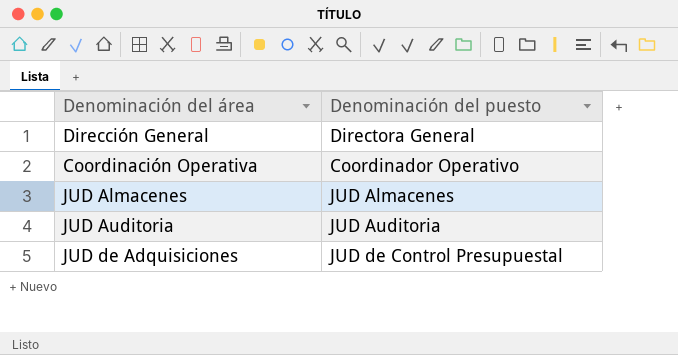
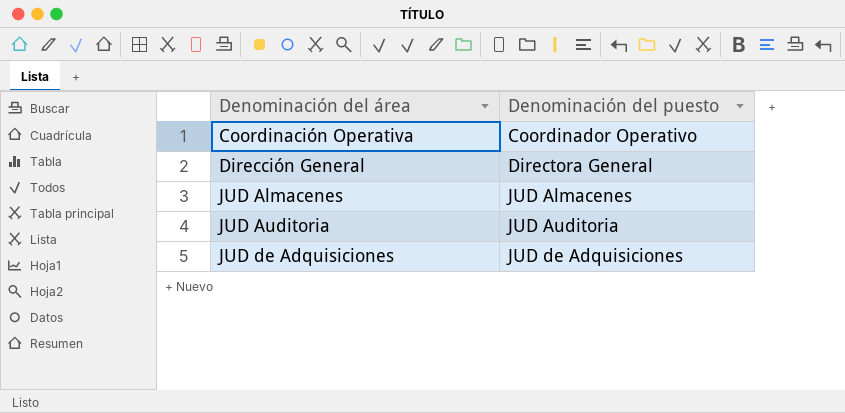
row order: none -> Denominación del área ascending
JUD de Adquisiciones | Denominación del puesto: JUD de Control Presupuestal -> JUD de Adquisiciones

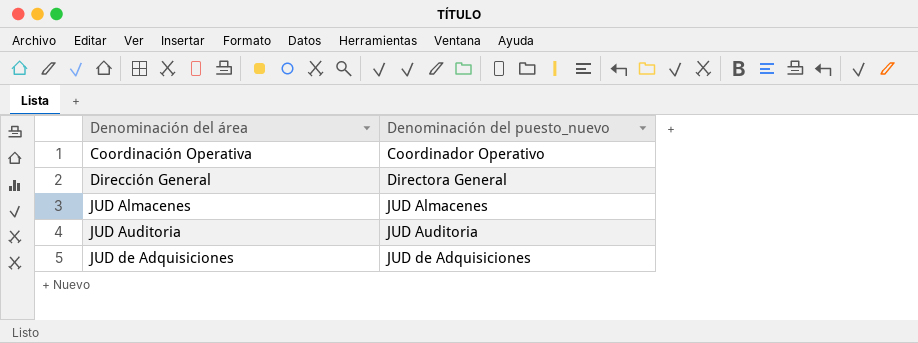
column name: Denominación del puesto -> Denominación del puesto_nuevo

